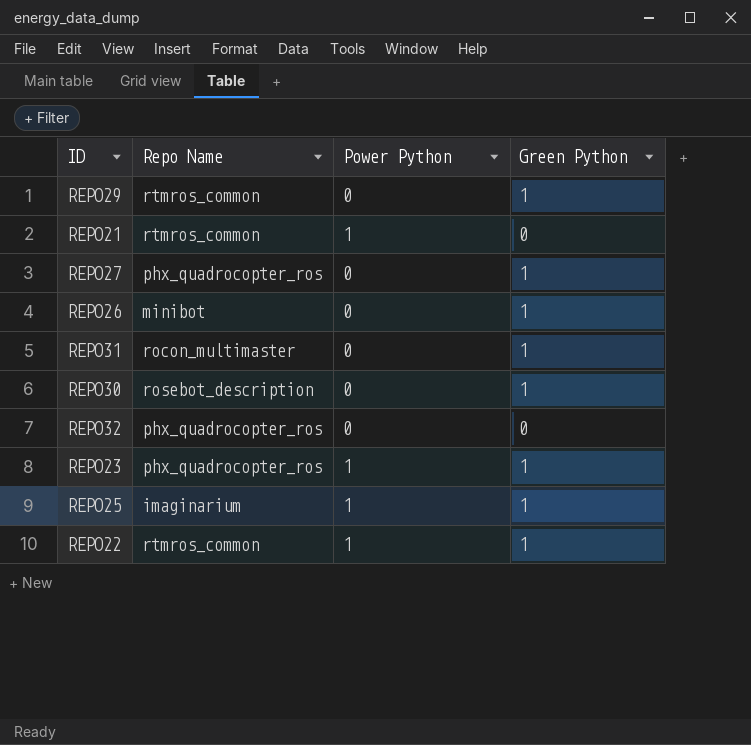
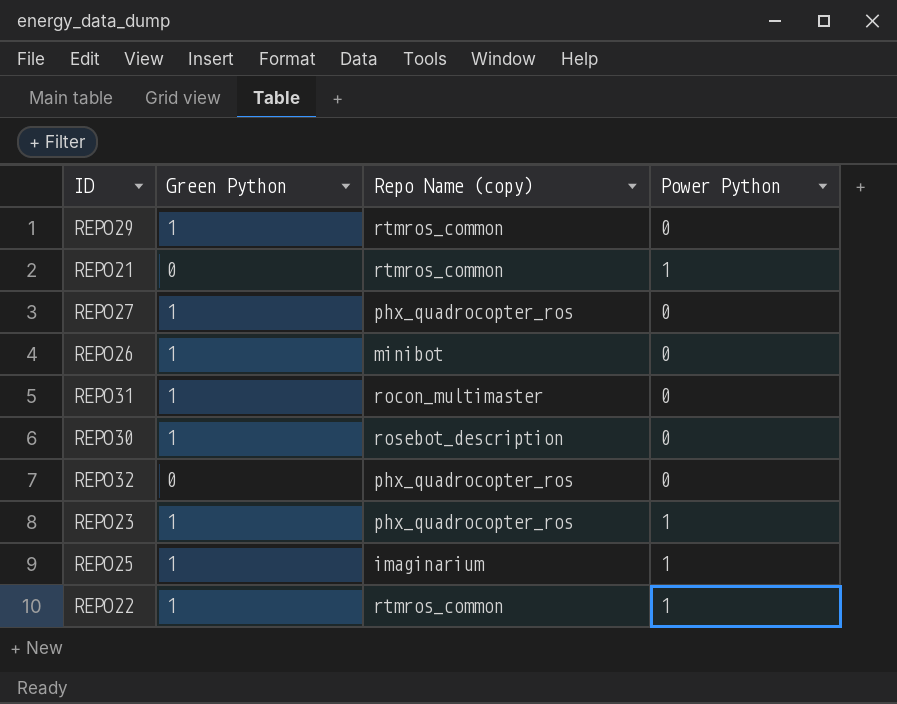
column Green Python | position: 4 -> 2
column name: Repo Name -> Repo Name (copy)

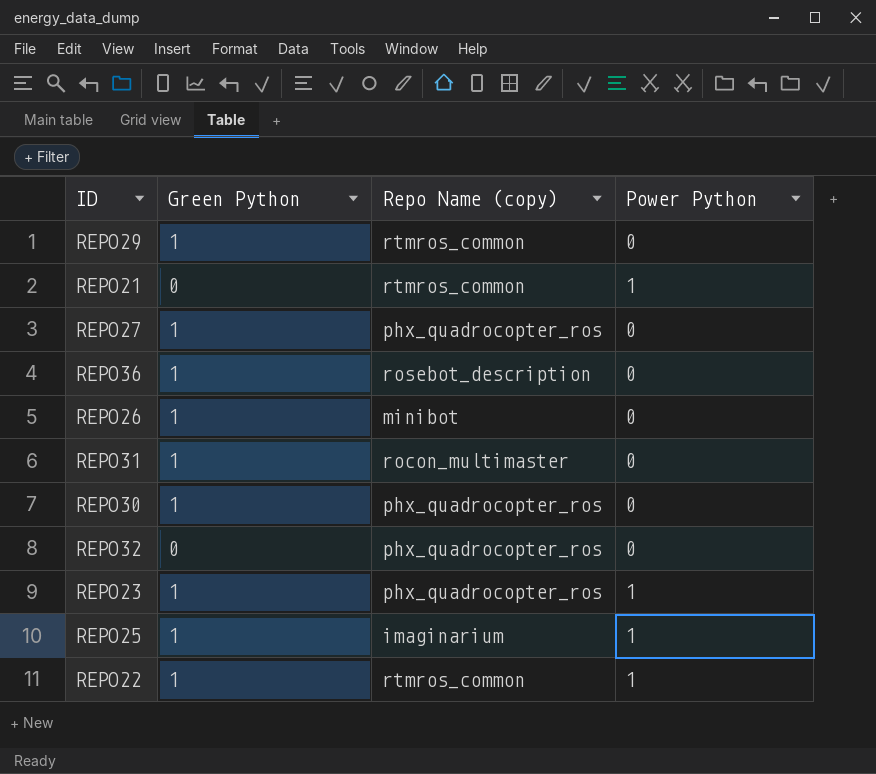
row REPO36: none -> 1 | rosebot_description | 0
REPO30 | Repo Name (copy): rosebot_description -> phx_quadrocopter_ros

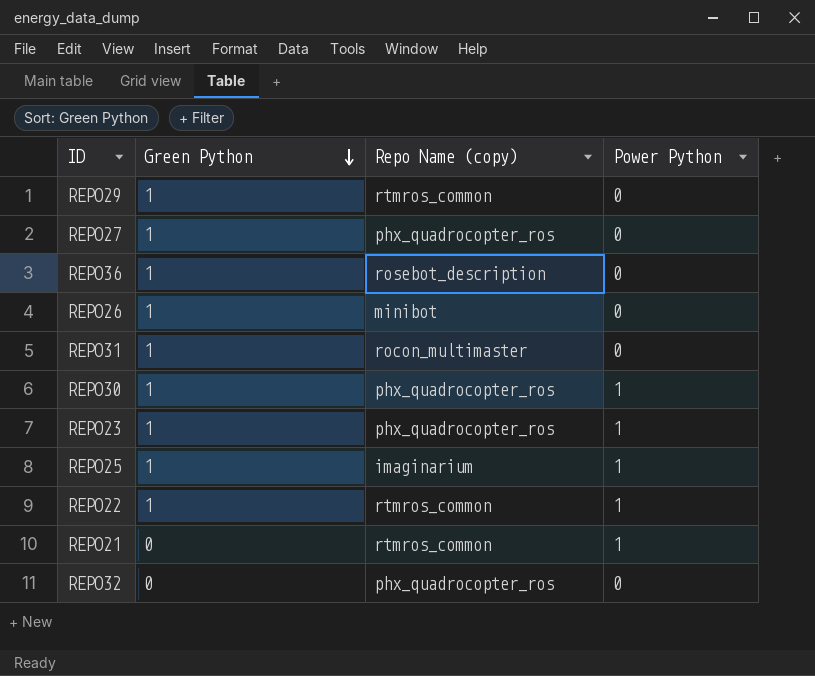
row order: none -> Green Python descending
REPO30 | Power Python: 0 -> 1

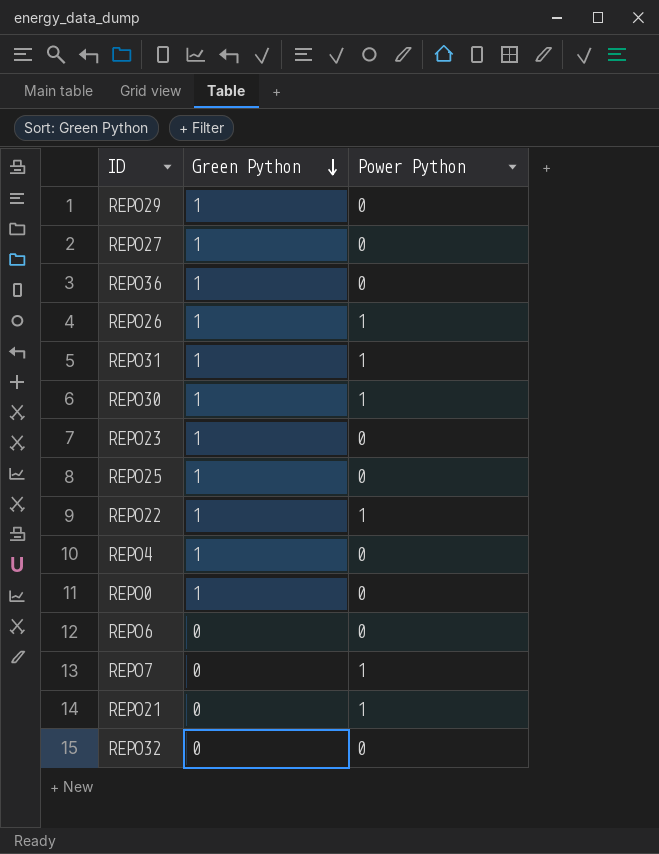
column Repo Name (copy) | position: 3 -> none
REPO26 | Power Python: 0 -> 1
REPO31 | Power Python: 0 -> 1
REPO23 | Power Python: 1 -> 0
REPO25 | Power Python: 1 -> 0
row REPO4: none -> 1 | 0
row REPO0: none -> 1 | 0
row REPO6: none -> 0 | 0
row REPO7: none -> 0 | 1

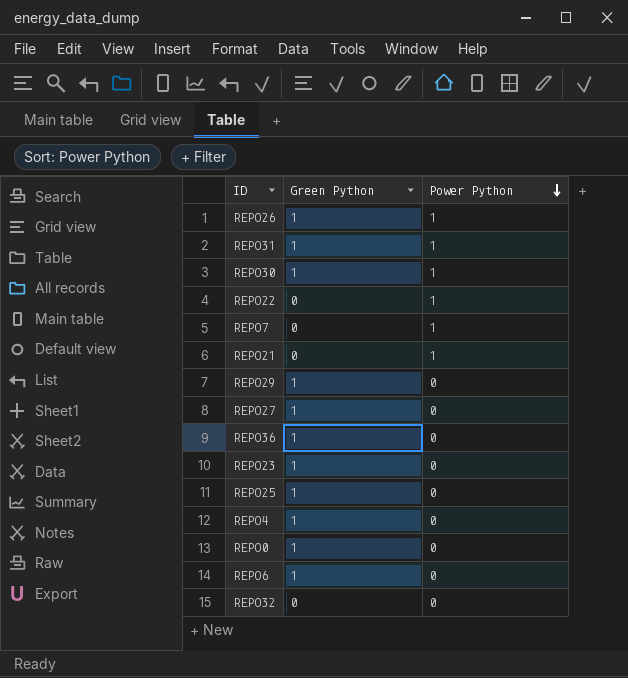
row order: Green Python descending -> Power Python descending
REPO22 | Green Python: 1 -> 0
REPO6 | Green Python: 0 -> 1

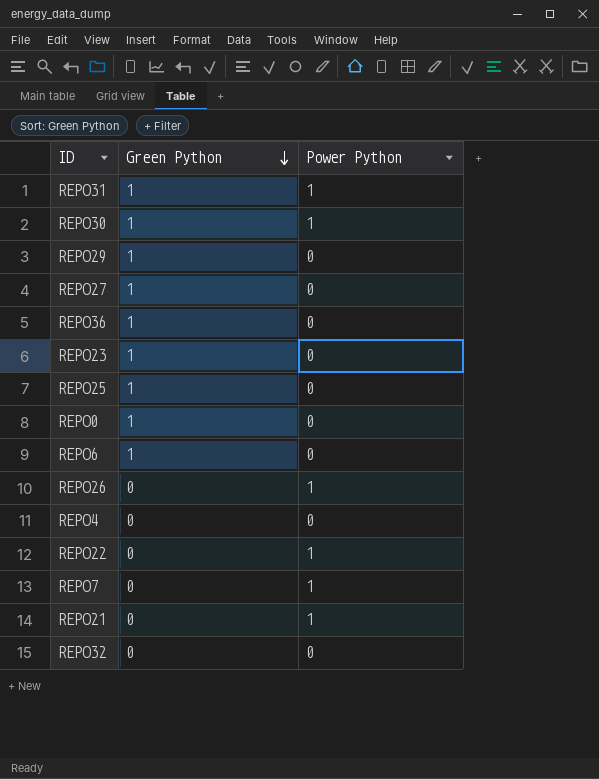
row order: Power Python descending -> Green Python descending
REPO26 | Green Python: 1 -> 0
REPO4 | Green Python: 1 -> 0

